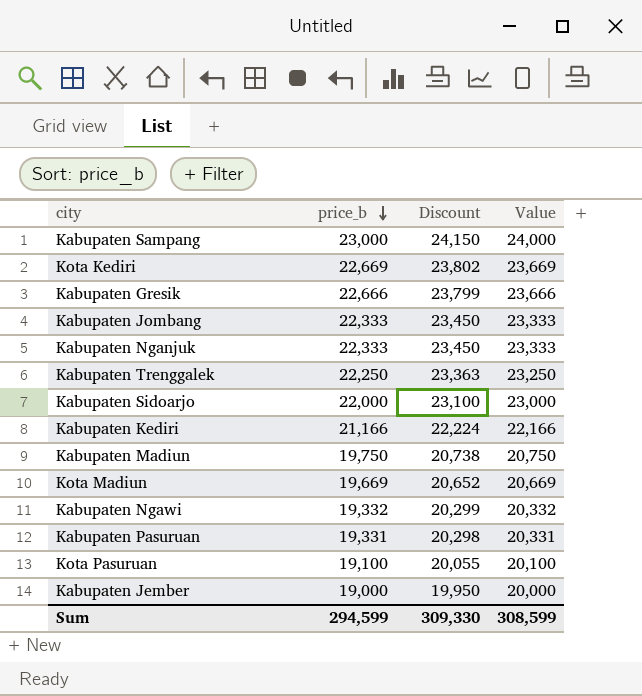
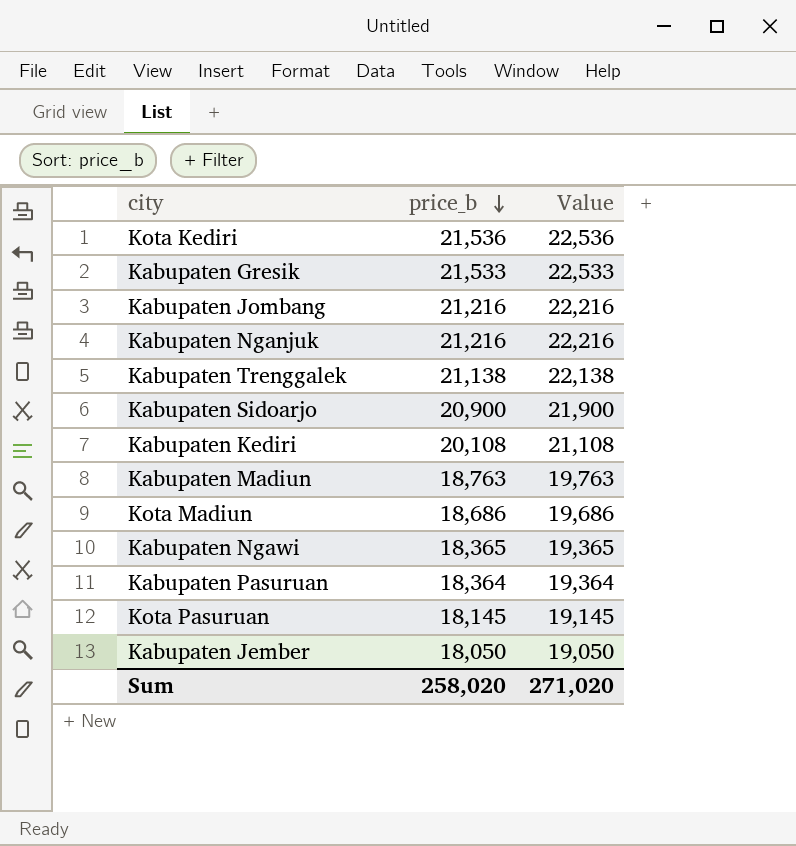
column Discount | formula: [price_b] * 1.05 -> none
row Kabupaten Sampang: 23,000 | 24,150 | 24,000 -> none
Kota Kediri | price_b: 22,669 -> 21,536
Kota Kediri | Value: 23,669 -> 22,536
Kabupaten Gresik | price_b: 22,666 -> 21,533
Kabupaten Gresik | Value: 23,666 -> 22,533
Kabupaten Jombang | price_b: 22,333 -> 21,216
Kabupaten Jombang | Value: 23,333 -> 22,216
Kabupaten Nganjuk | price_b: 22,333 -> 21,216
Kabupaten Nganjuk | Value: 23,333 -> 22,216
Kabupaten Trenggalek | price_b: 22,250 -> 21,138
Kabupaten Trenggalek | Value: 23,250 -> 22,138
Kabupaten Sidoarjo | price_b: 22,000 -> 20,900
Kabupaten Sidoarjo | Value: 23,000 -> 21,900
Kabupaten Kediri | price_b: 21,166 -> 20,108
Kabupaten Kediri | Value: 22,166 -> 21,108
Kabupaten Madiun | price_b: 19,750 -> 18,763
Kabupaten Madiun | Value: 20,750 -> 19,763
Kota Madiun | price_b: 19,669 -> 18,686
Kota Madiun | Value: 20,669 -> 19,686
Kabupaten Ngawi | price_b: 19,332 -> 18,365
Kabupaten Ngawi | Value: 20,332 -> 19,365
Kabupaten Pasuruan | price_b: 19,331 -> 18,364
Kabupaten Pasuruan | Value: 20,331 -> 19,364
Kota Pasuruan | price_b: 19,100 -> 18,145
Kota Pasuruan | Value: 20,100 -> 19,145
Kabupaten Jember | price_b: 19,000 -> 18,050
Kabupaten Jember | Value: 20,000 -> 19,050
Sum | price_b: 294,599 -> 258,020
Sum | Value: 308,599 -> 271,020

